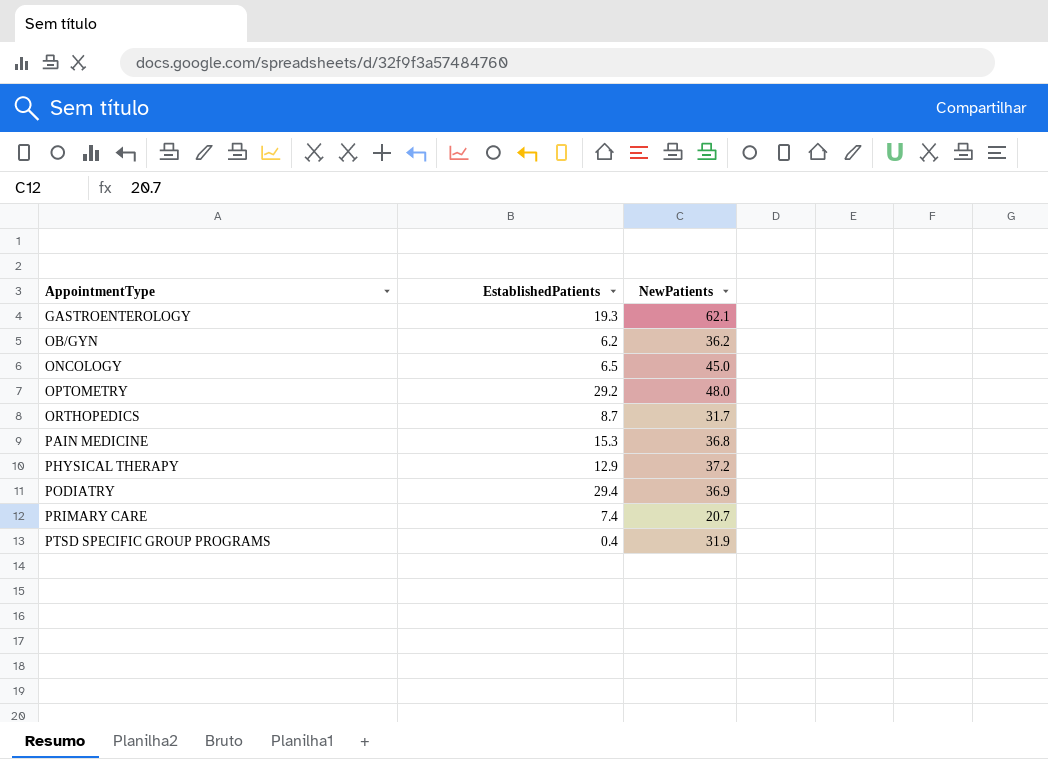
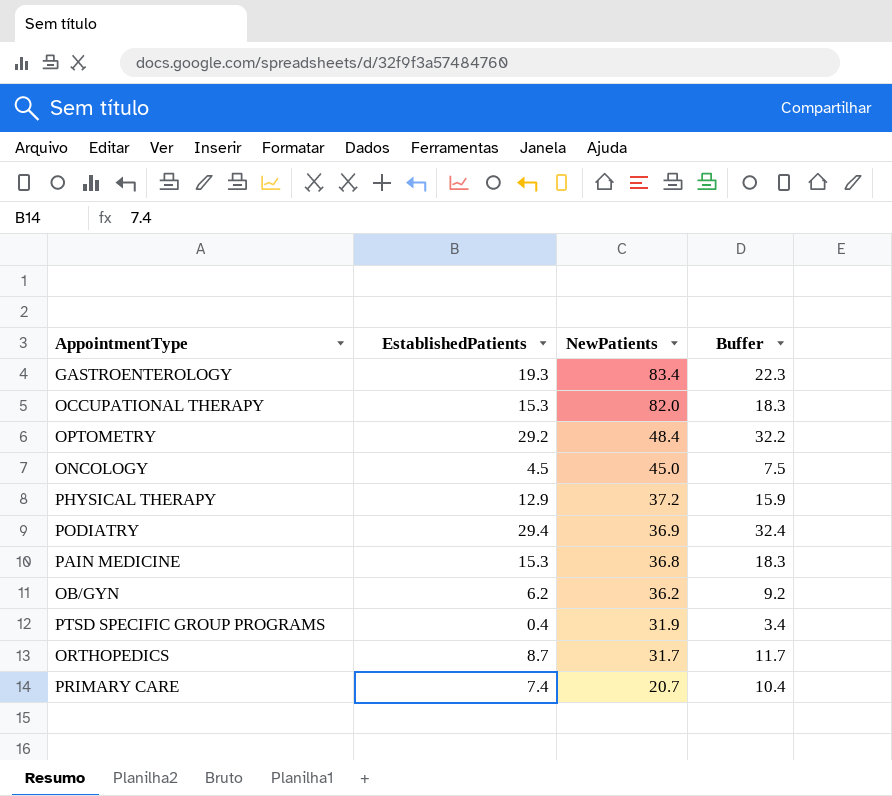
row order: AppointmentType ascending -> NewPatients descending
column Buffer | formula: none -> [EstablishedPatients] + 3
GASTROENTEROLOGY | NewPatients: 62.1 -> 83.4
row OCCUPATIONAL THERAPY: none -> 15.3 | 82.0 | 18.3
OPTOMETRY | NewPatients: 48.0 -> 48.4
ONCOLOGY | EstablishedPatients: 6.5 -> 4.5

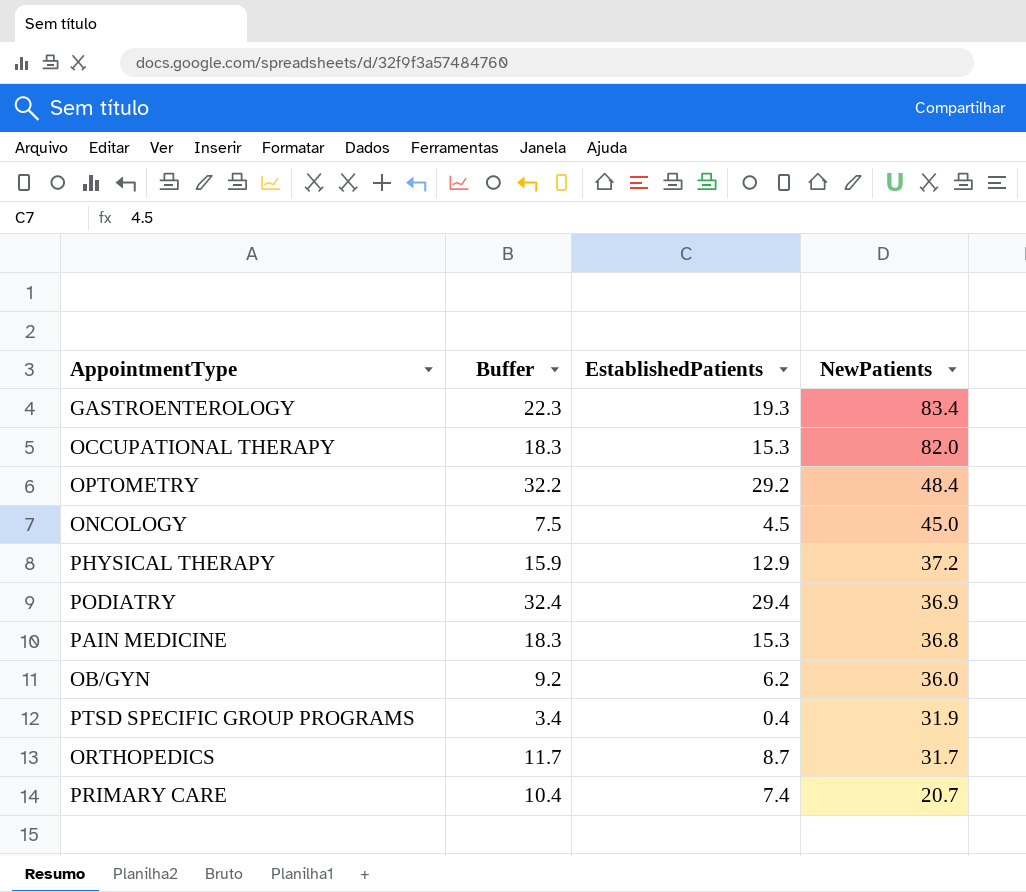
column Buffer | position: 4 -> 2
OB/GYN | NewPatients: 36.2 -> 36.0

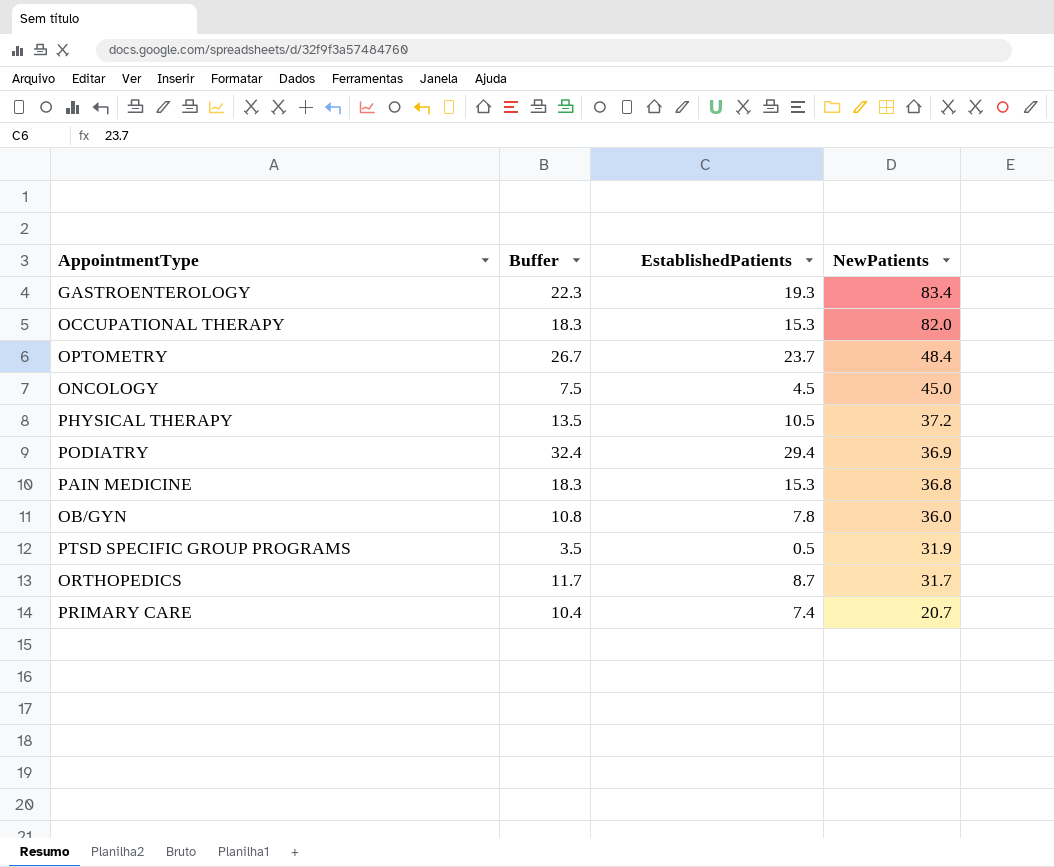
OPTOMETRY | Buffer: 32.2 -> 26.7
OPTOMETRY | EstablishedPatients: 29.2 -> 23.7
PHYSICAL THERAPY | Buffer: 15.9 -> 13.5
PHYSICAL THERAPY | EstablishedPatients: 12.9 -> 10.5
OB/GYN | Buffer: 9.2 -> 10.8
OB/GYN | EstablishedPatients: 6.2 -> 7.8
PTSD SPECIFIC GROUP PROGRAMS | Buffer: 3.4 -> 3.5
PTSD SPECIFIC GROUP PROGRAMS | EstablishedPatients: 0.4 -> 0.5

